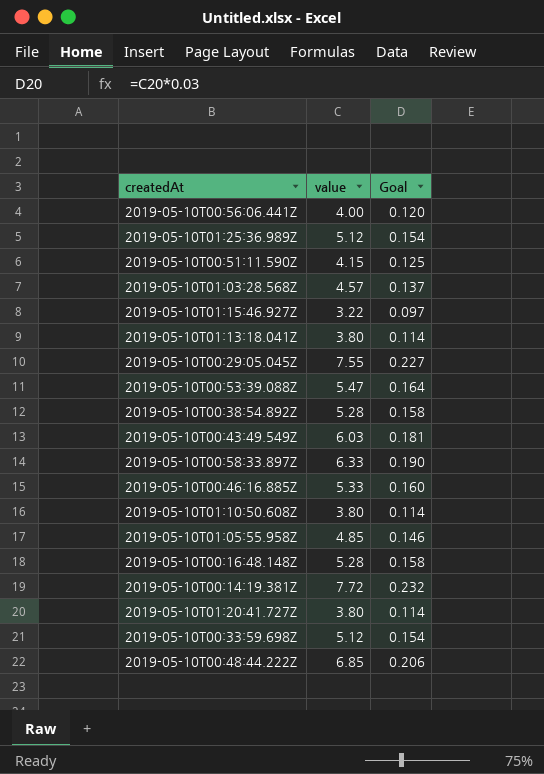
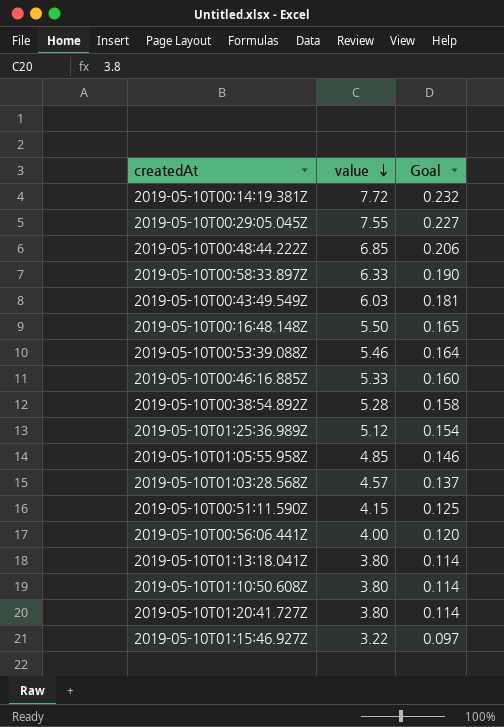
row order: none -> value descending
row 2019-05-10T00:33:59.698Z: 5.12 | 0.154 -> none
2019-05-10T00:16:48.148Z | value: 5.28 -> 5.50
2019-05-10T00:16:48.148Z | Goal: 0.158 -> 0.165
2019-05-10T00:53:39.088Z | value: 5.47 -> 5.46

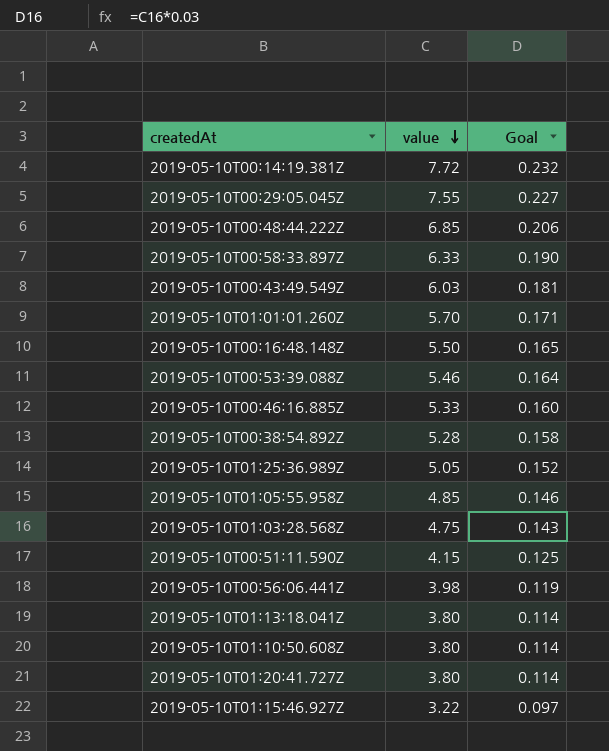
row 2019-05-10T01:01:01.260Z: none -> 5.70 | 0.171
2019-05-10T01:25:36.989Z | value: 5.12 -> 5.05
2019-05-10T01:25:36.989Z | Goal: 0.154 -> 0.152
2019-05-10T01:03:28.568Z | value: 4.57 -> 4.75
2019-05-10T01:03:28.568Z | Goal: 0.137 -> 0.143
2019-05-10T00:56:06.441Z | value: 4.00 -> 3.98
2019-05-10T00:56:06.441Z | Goal: 0.120 -> 0.119

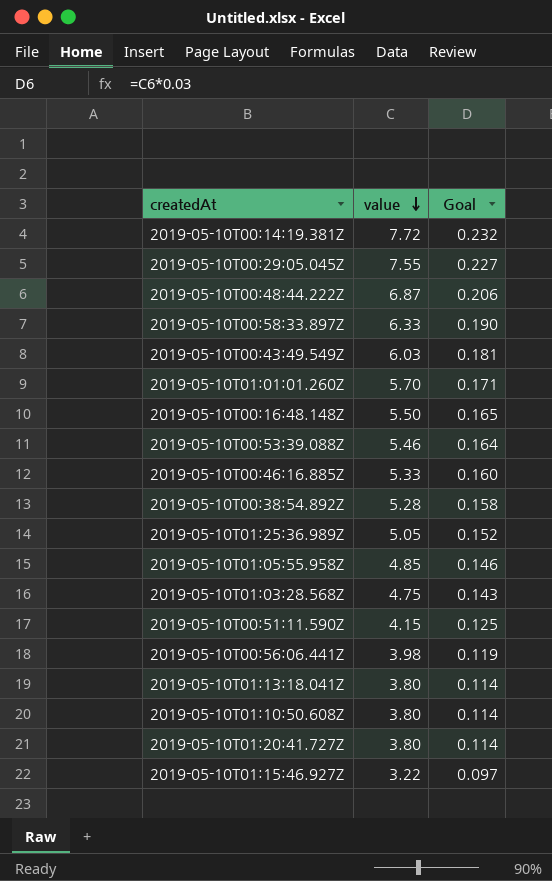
2019-05-10T00:48:44.222Z | value: 6.85 -> 6.87

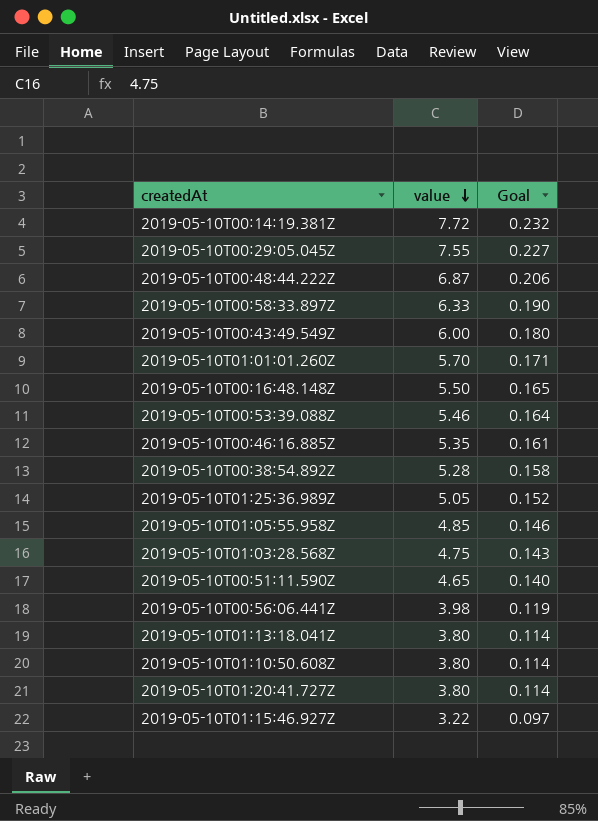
2019-05-10T00:43:49.549Z | value: 6.03 -> 6.00
2019-05-10T00:43:49.549Z | Goal: 0.181 -> 0.180
2019-05-10T00:46:16.885Z | value: 5.33 -> 5.35
2019-05-10T00:46:16.885Z | Goal: 0.160 -> 0.161
2019-05-10T00:51:11.590Z | value: 4.15 -> 4.65
2019-05-10T00:51:11.590Z | Goal: 0.125 -> 0.140

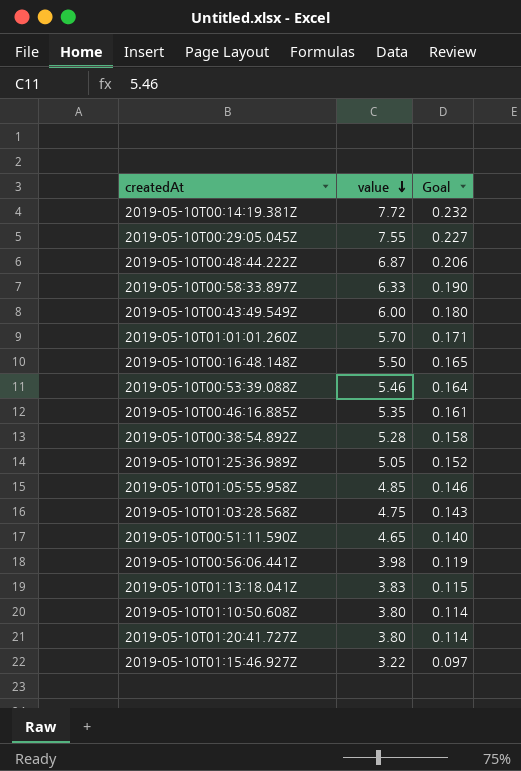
2019-05-10T01:13:18.041Z | value: 3.80 -> 3.83
2019-05-10T01:13:18.041Z | Goal: 0.114 -> 0.115

